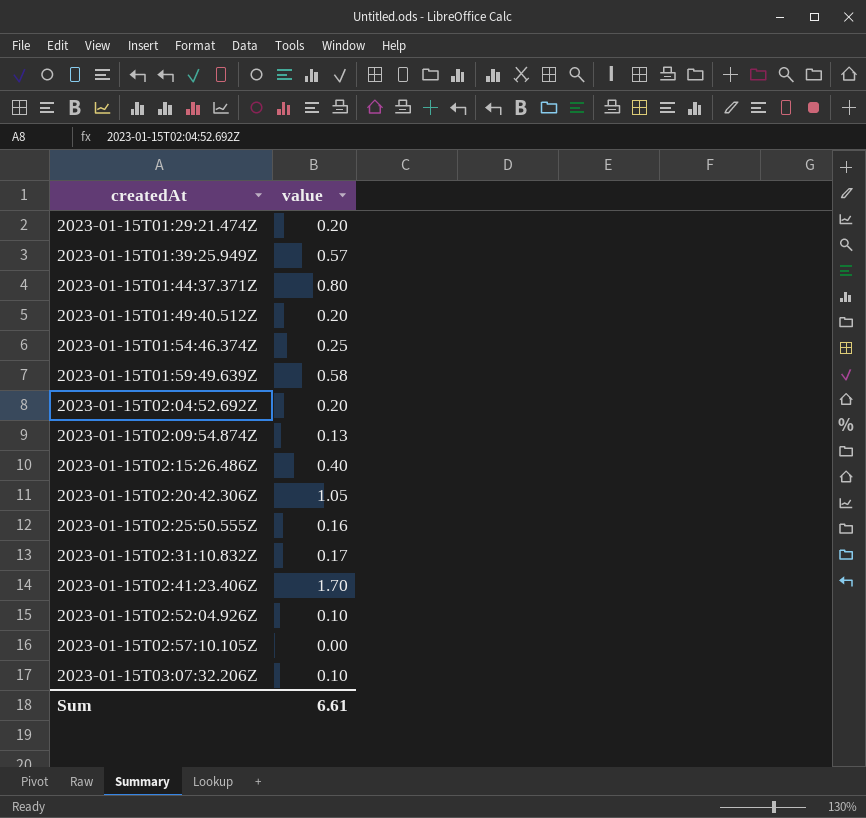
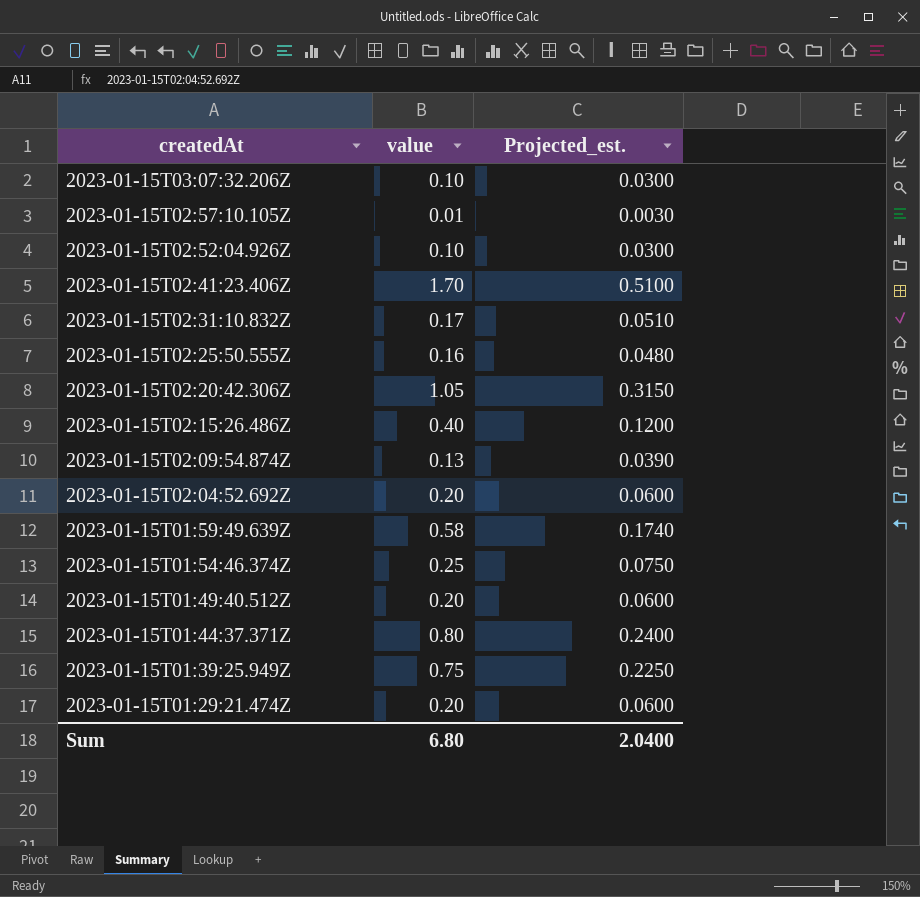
row order: createdAt ascending -> createdAt descending
column Projected_est. | formula: none -> [value] * 0.3
2023-01-15T02:57:10.105Z | value: 0.00 -> 0.01
2023-01-15T01:39:25.949Z | value: 0.57 -> 0.75
Sum | value: 6.61 -> 6.80

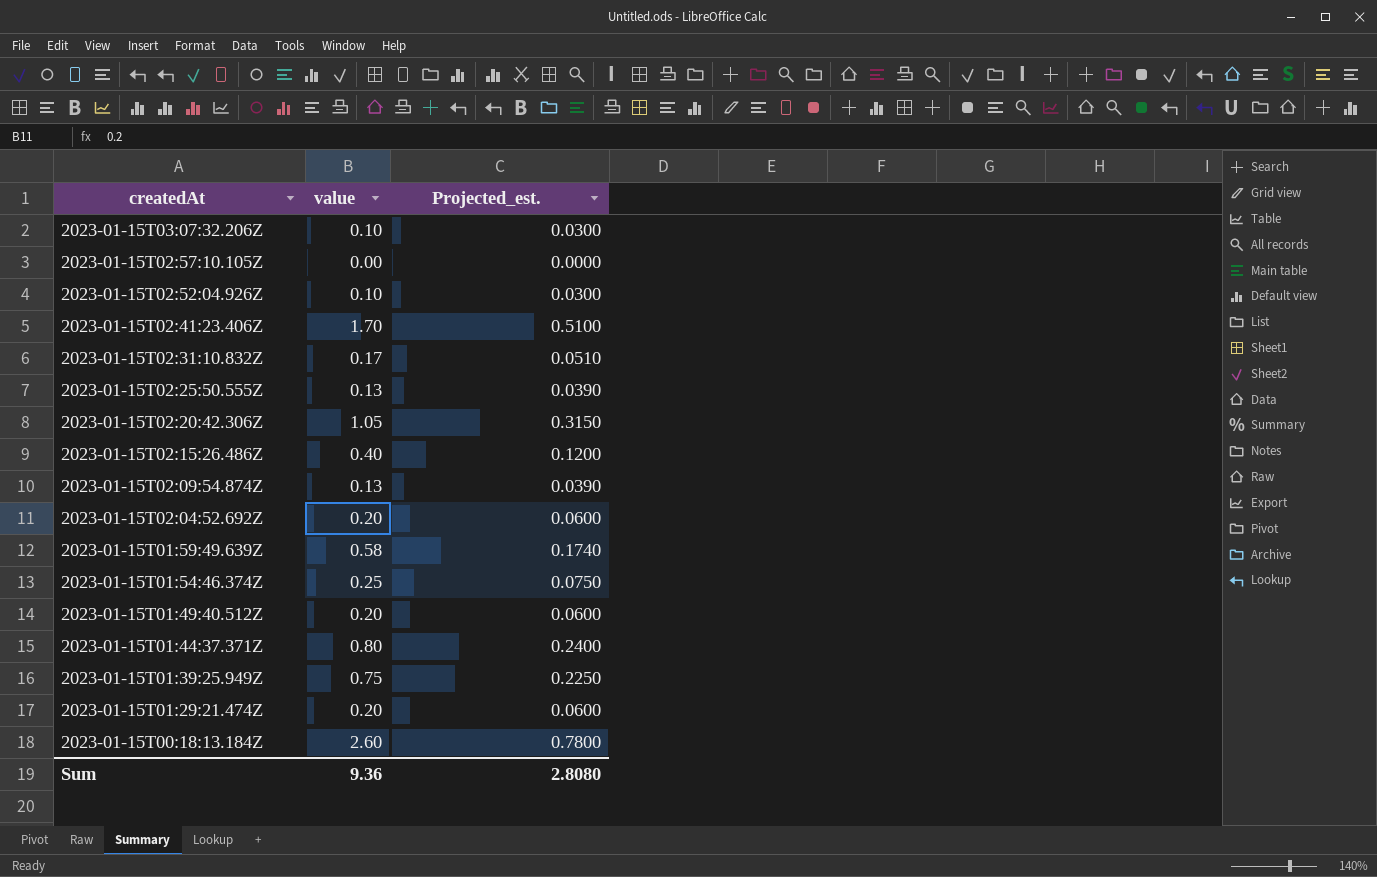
2023-01-15T02:57:10.105Z | value: 0.01 -> 0.00
2023-01-15T02:57:10.105Z | Projected_est.: 0.0030 -> 0.0000
2023-01-15T02:25:50.555Z | value: 0.16 -> 0.13
2023-01-15T02:25:50.555Z | Projected_est.: 0.0480 -> 0.0390
row 2023-01-15T00:18:13.184Z: none -> 2.60 | 0.7800
Sum | value: 6.80 -> 9.36
Sum | Projected_est.: 2.0400 -> 2.8080

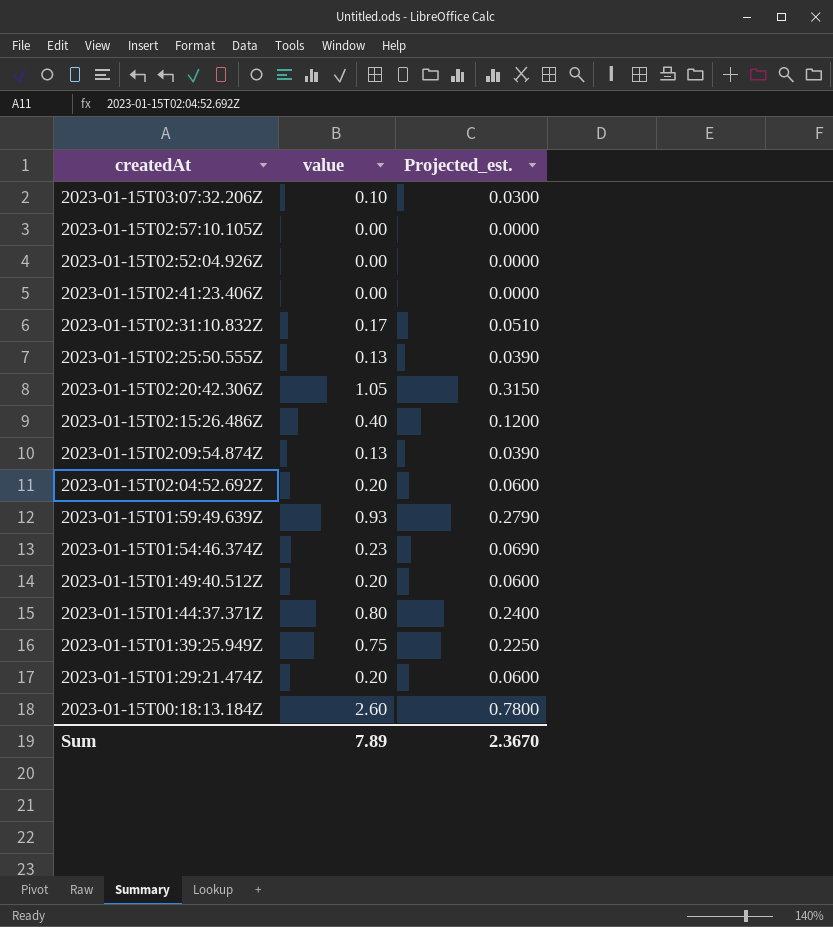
2023-01-15T02:52:04.926Z | value: 0.10 -> 0.00
2023-01-15T02:52:04.926Z | Projected_est.: 0.0300 -> 0.0000
2023-01-15T02:41:23.406Z | value: 1.70 -> 0.00
2023-01-15T02:41:23.406Z | Projected_est.: 0.5100 -> 0.0000
2023-01-15T01:59:49.639Z | value: 0.58 -> 0.93
2023-01-15T01:59:49.639Z | Projected_est.: 0.1740 -> 0.2790
2023-01-15T01:54:46.374Z | value: 0.25 -> 0.23
2023-01-15T01:54:46.374Z | Projected_est.: 0.0750 -> 0.0690
Sum | value: 9.36 -> 7.89
Sum | Projected_est.: 2.8080 -> 2.3670

